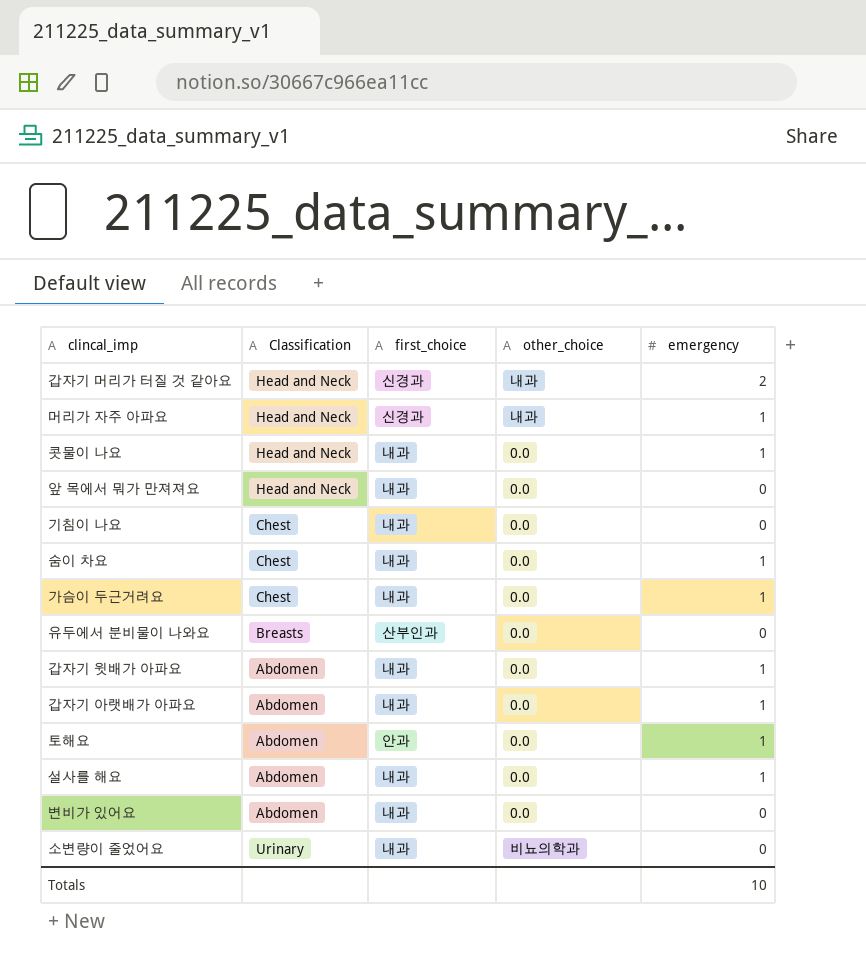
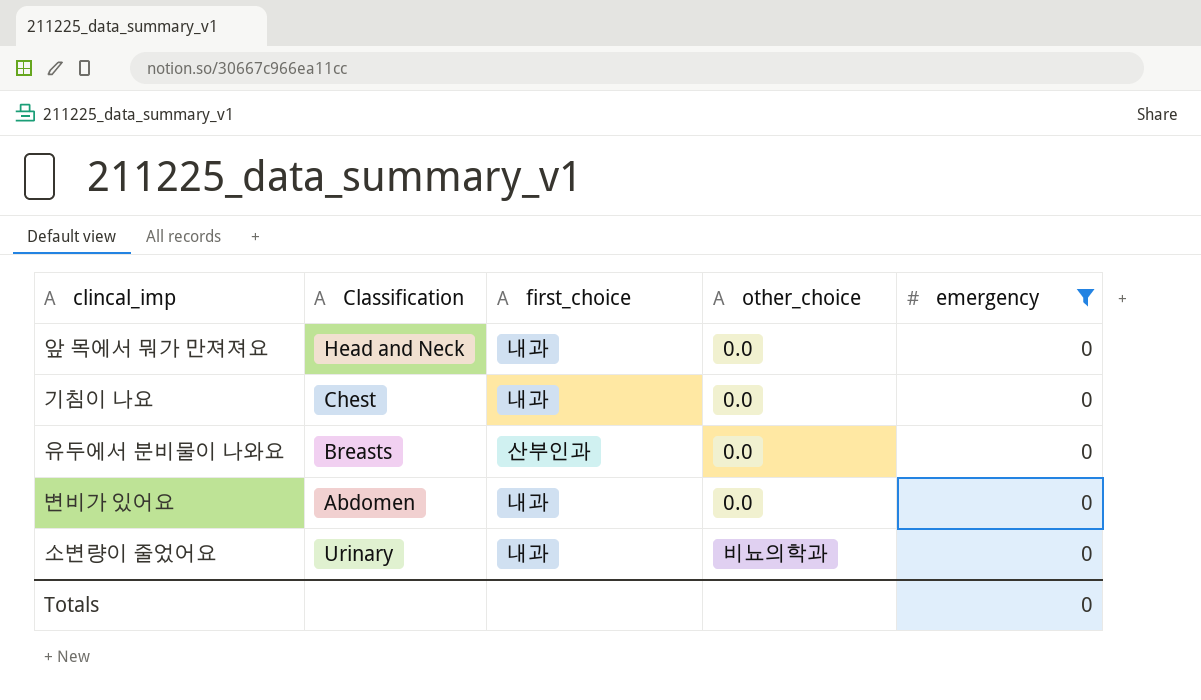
filter: none -> emergency = 0
Totals | emergency: 10 -> 0

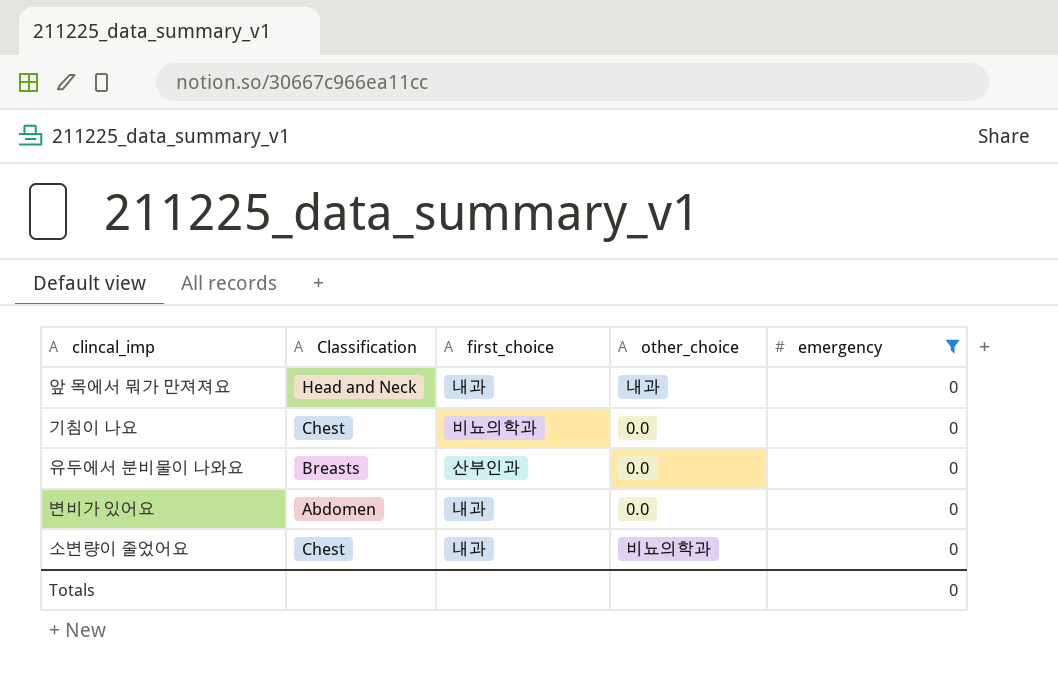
앞 목에서 뭐가 만져져요 | other_choice: 0.0 -> 내과
기침이 나요 | first_choice: 내과 -> 비뇨의학과
소변량이 줄었어요 | Classification: Urinary -> Chest

